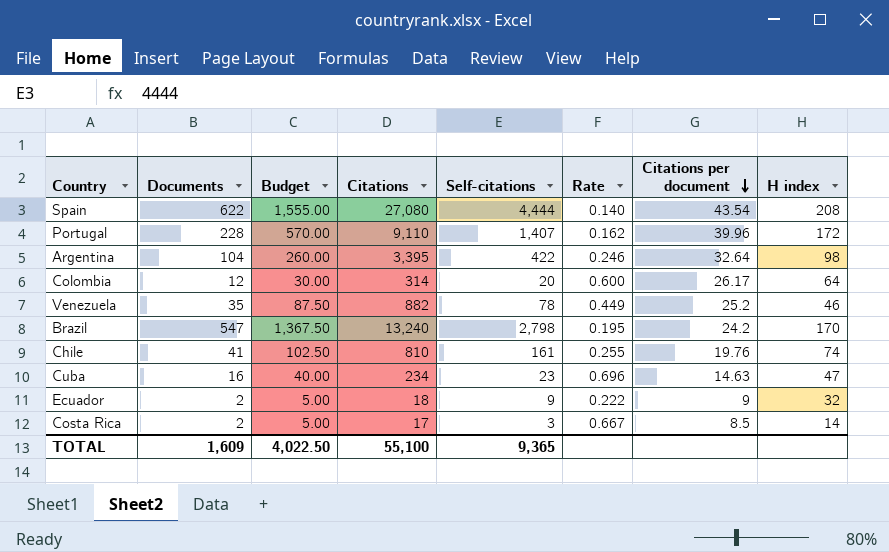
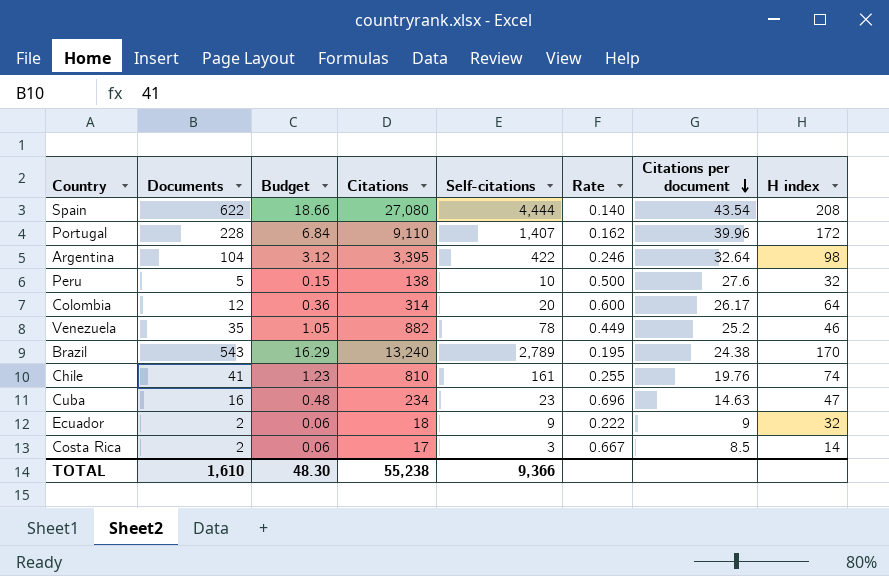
column Budget | formula: [Documents] * 2.5 -> [Documents] * 0.03
row Peru: none -> 5 | 0.15 | 138 | 10 | 0.500 | 27.6 | 32
Brazil | Documents: 547 -> 543
Brazil | Self-citations: 2,798 -> 2,789
Brazil | Citations per document: 24.2 -> 24.38
TOTAL | Documents: 1,609 -> 1,610
TOTAL | Budget: 4,022.50 -> 48.30
TOTAL | Citations: 55,100 -> 55,238
TOTAL | Self-citations: 9,365 -> 9,366

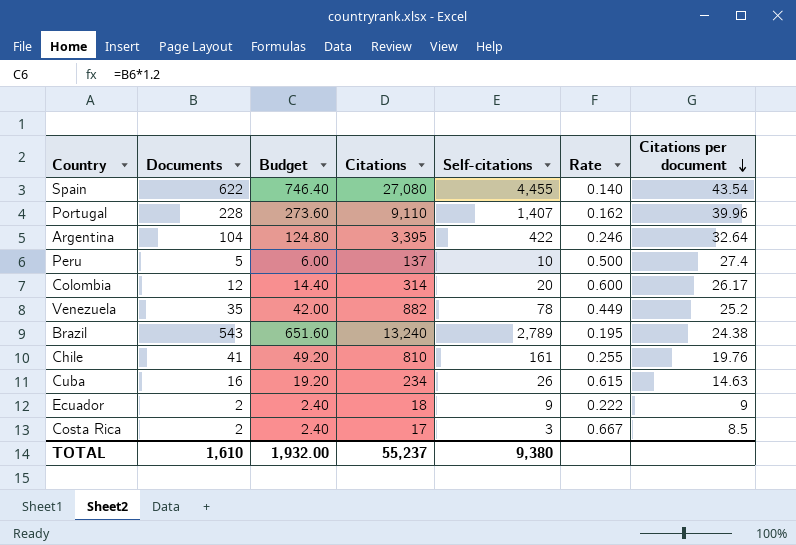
column H index | position: 8 -> none
column Budget | formula: [Documents] * 0.03 -> [Documents] * 1.2
Spain | Self-citations: 4,444 -> 4,455
Peru | Citations: 138 -> 137
Peru | Citations per document: 27.6 -> 27.4
Cuba | Self-citations: 23 -> 26
Cuba | Rate: 0.696 -> 0.615
TOTAL | Budget: 48.30 -> 1,932.00
TOTAL | Citations: 55,238 -> 55,237
TOTAL | Self-citations: 9,366 -> 9,380

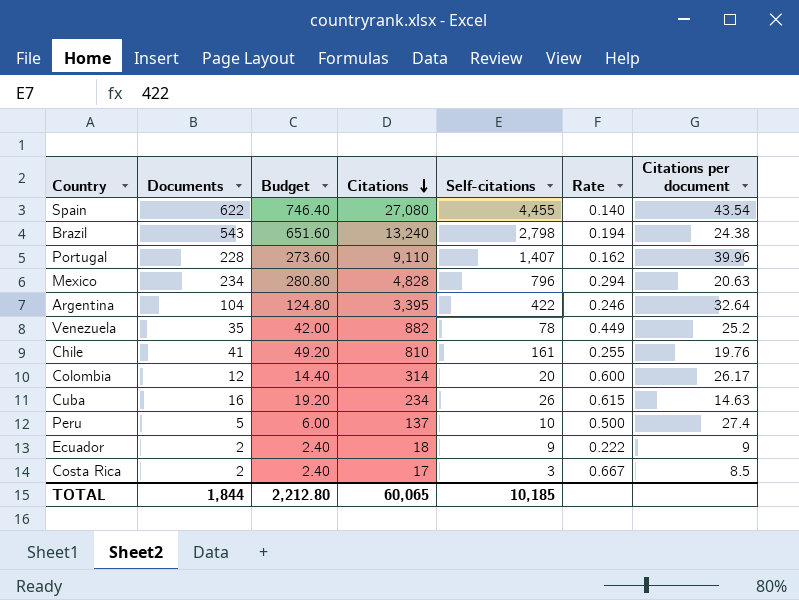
row order: Citations per document descending -> Citations descending
Brazil | Self-citations: 2,789 -> 2,798
Brazil | Rate: 0.195 -> 0.194
row Mexico: none -> 234 | 280.80 | 4,828 | 796 | 0.294 | 20.63
TOTAL | Documents: 1,610 -> 1,844
TOTAL | Budget: 1,932.00 -> 2,212.80
TOTAL | Citations: 55,237 -> 60,065
TOTAL | Self-citations: 9,380 -> 10,185

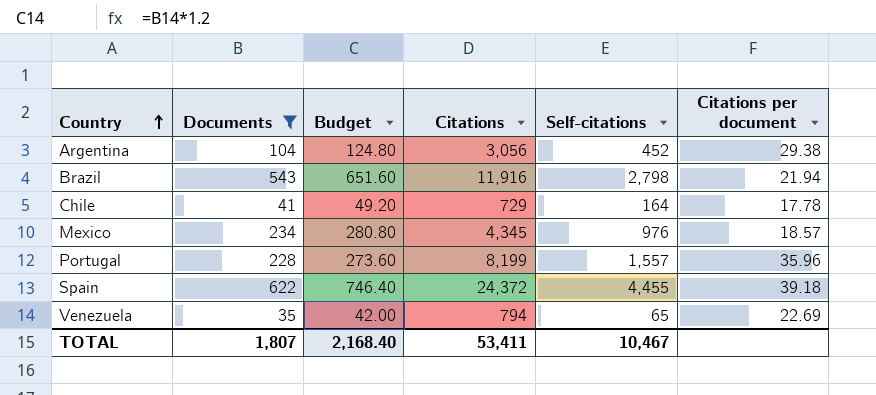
filter: none -> Documents >= 35
row order: Citations descending -> Country ascending
column Rate | formula: [Documents] / [Self-citations] -> none
Argentina | Citations: 3,395 -> 3,056
Argentina | Self-citations: 422 -> 452
Argentina | Citations per document: 32.64 -> 29.38
Brazil | Citations: 13,240 -> 11,916
Brazil | Citations per document: 24.38 -> 21.94
Chile | Citations: 810 -> 729
Chile | Self-citations: 161 -> 164
Chile | Citations per document: 19.76 -> 17.78
Mexico | Citations: 4,828 -> 4,345
Mexico | Self-citations: 796 -> 976
Mexico | Citations per document: 20.63 -> 18.57
Portugal | Citations: 9,110 -> 8,199
Portugal | Self-citations: 1,407 -> 1,557
Portugal | Citations per document: 39.96 -> 35.96
Spain | Citations: 27,080 -> 24,372
Spain | Citations per document: 43.54 -> 39.18
Venezuela | Citations: 882 -> 794
Venezuela | Self-citations: 78 -> 65
Venezuela | Citations per document: 25.2 -> 22.69
TOTAL | Documents: 1,844 -> 1,807
TOTAL | Budget: 2,212.80 -> 2,168.40
TOTAL | Citations: 60,065 -> 53,411
TOTAL | Self-citations: 10,185 -> 10,467

